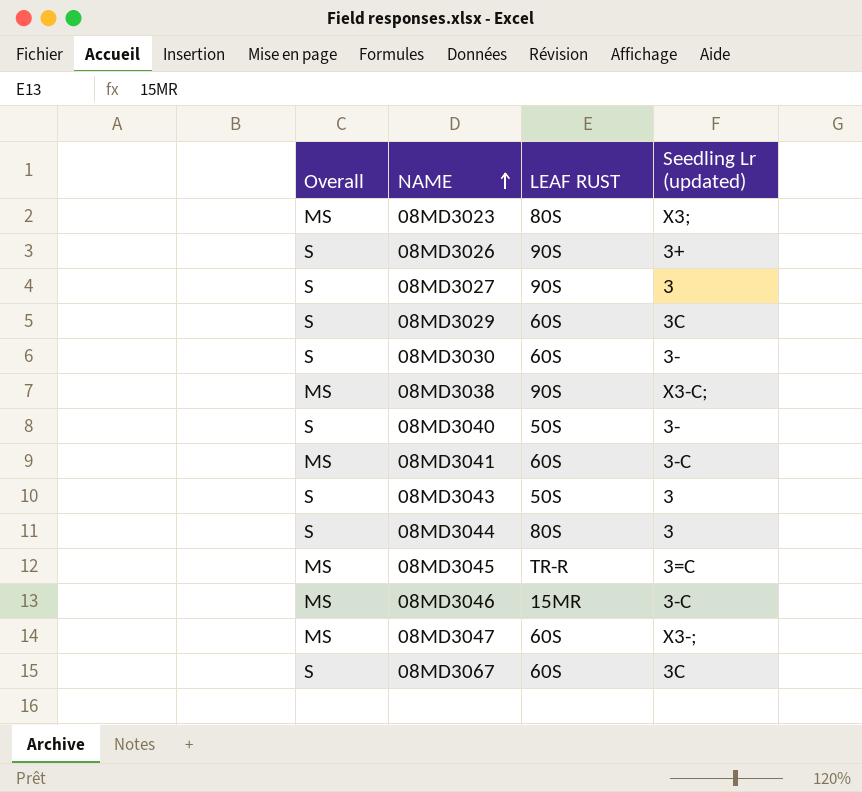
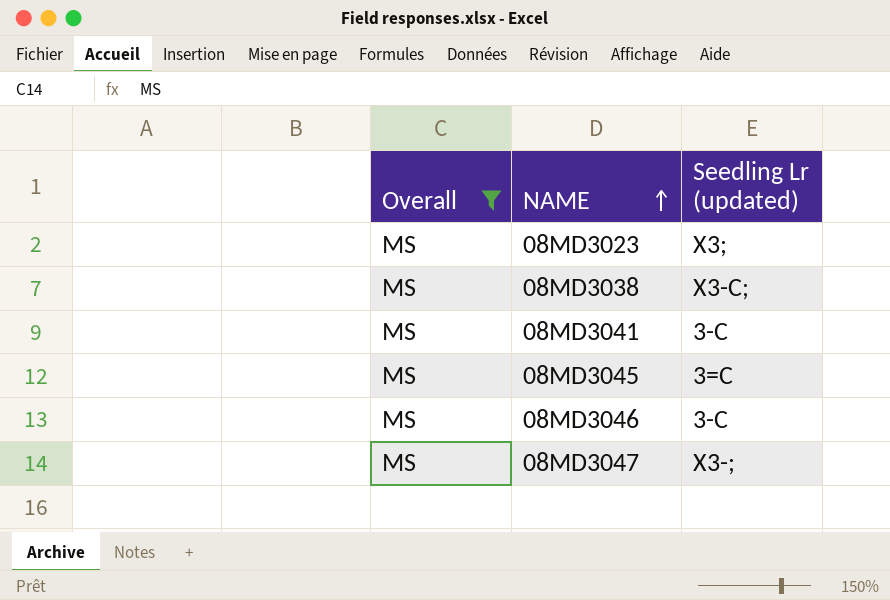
filter: none -> Overall = MS
column LEAF RUST | position: 3 -> none

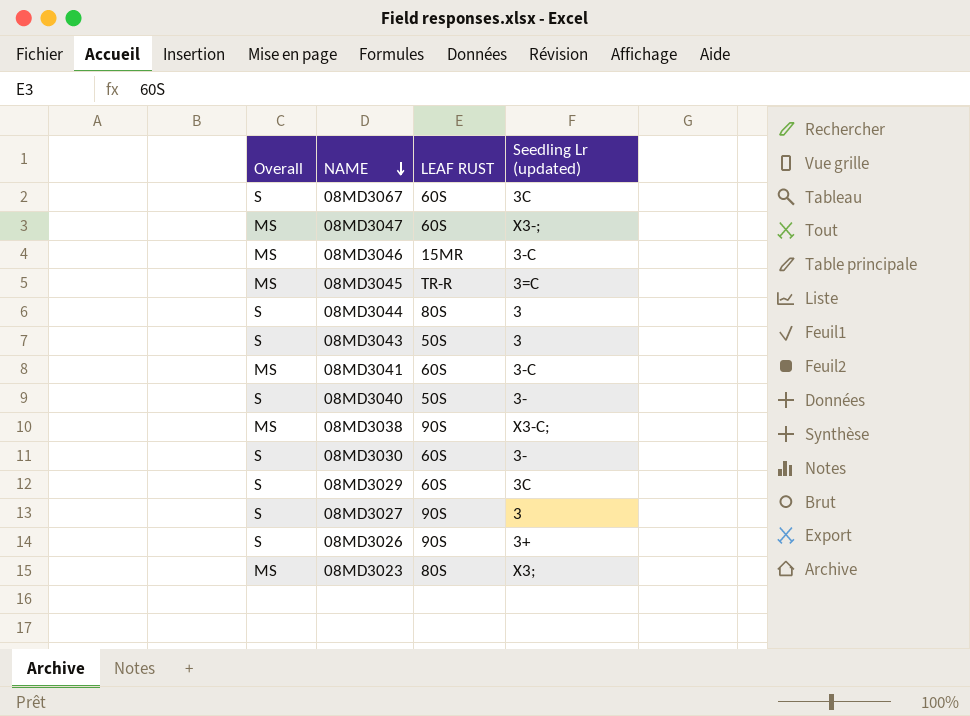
filter: Overall = MS -> none
row order: NAME ascending -> NAME descending
column LEAF RUST | position: none -> 3

